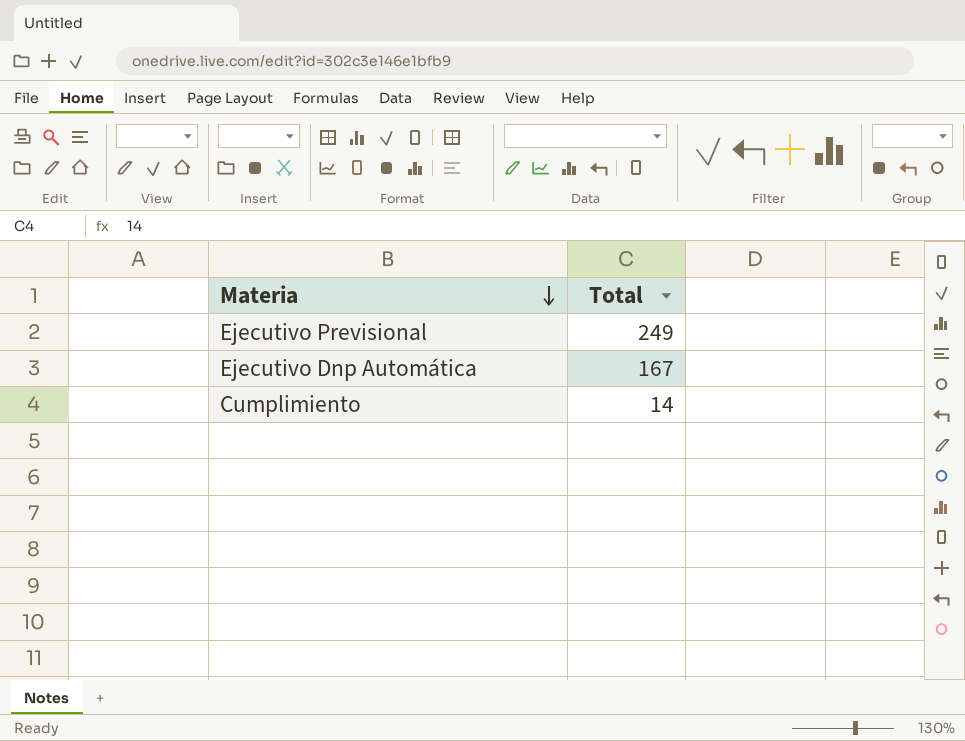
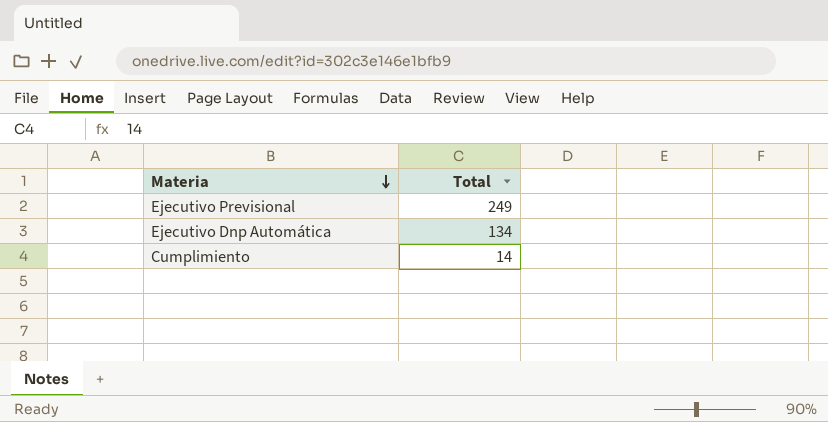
Ejecutivo Dnp Automática | Total: 167 -> 134

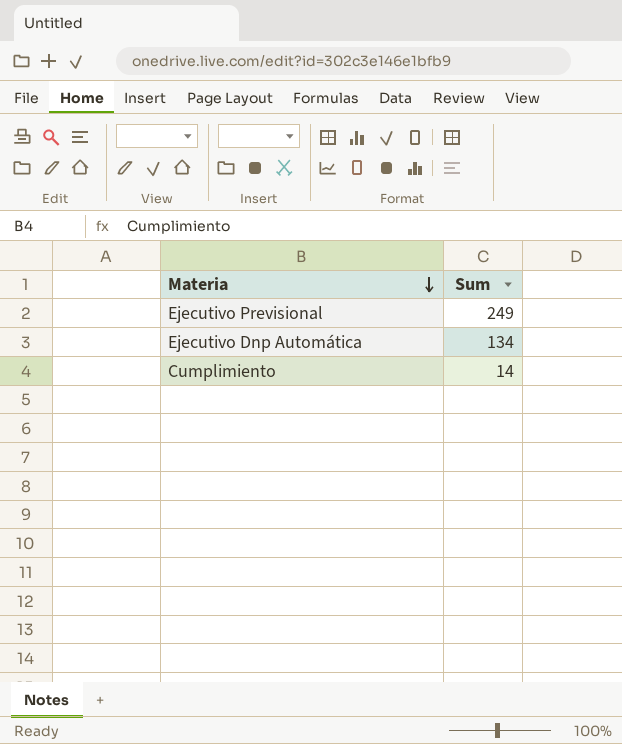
column name: Total -> Sum

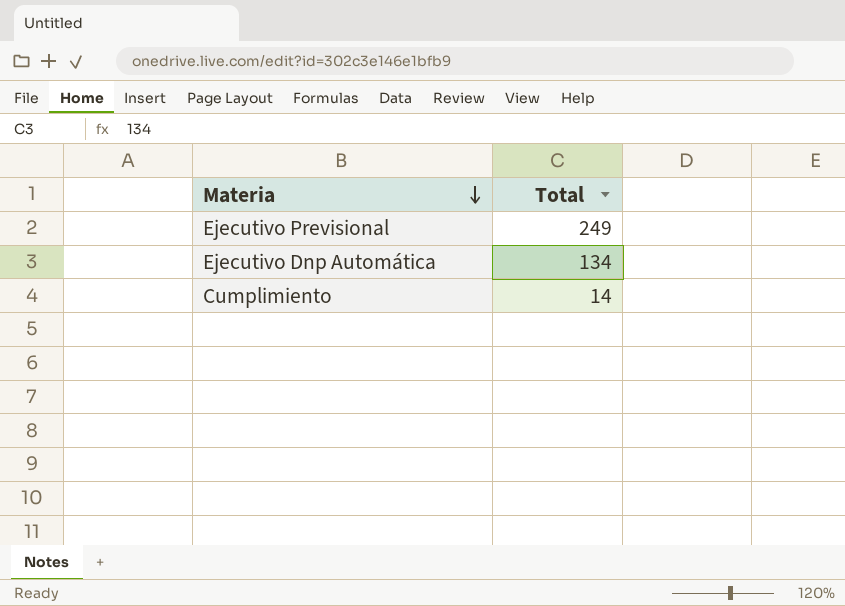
column name: Sum -> Total

